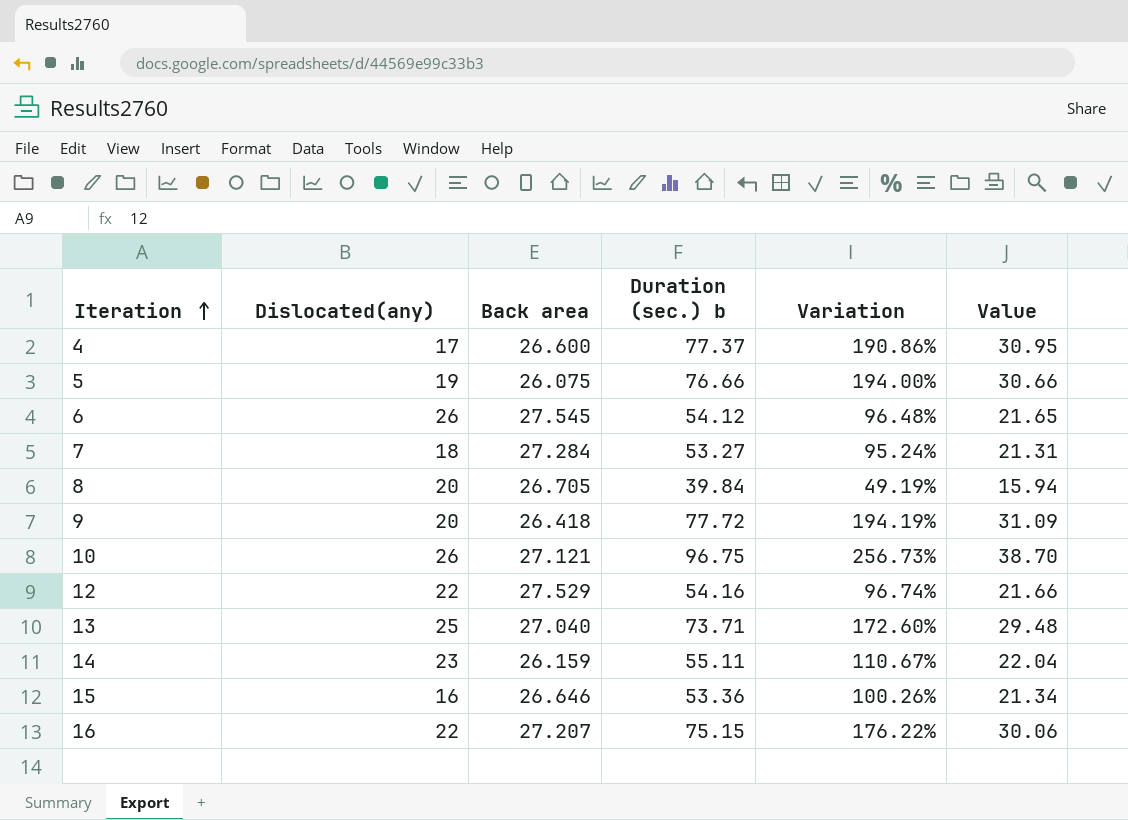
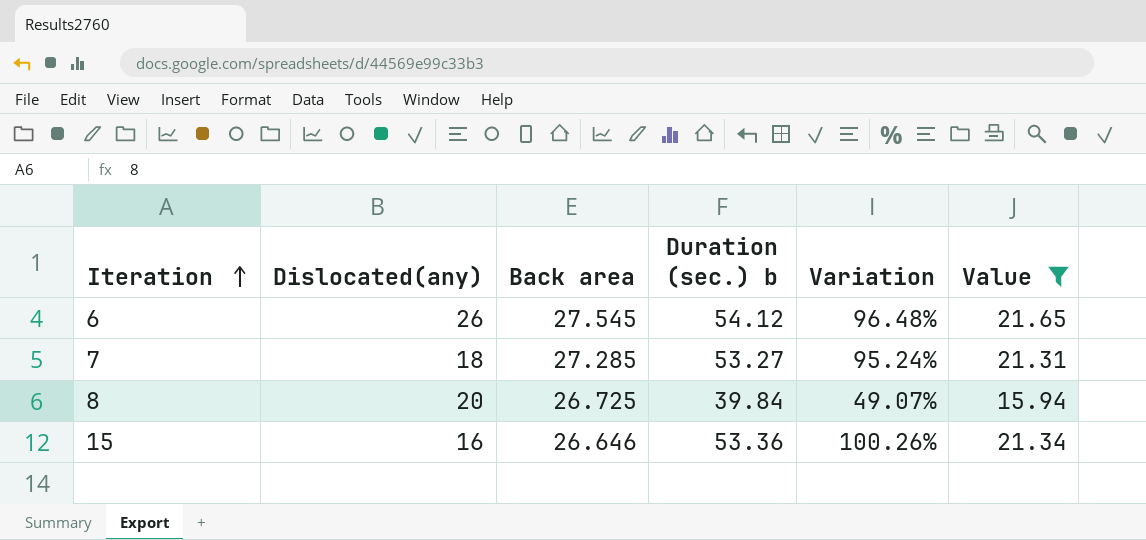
filter: none -> Value <= 21.65
7 | Back area: 27.284 -> 27.285
8 | Back area: 26.705 -> 26.725
8 | Variation: 49.19% -> 49.07%

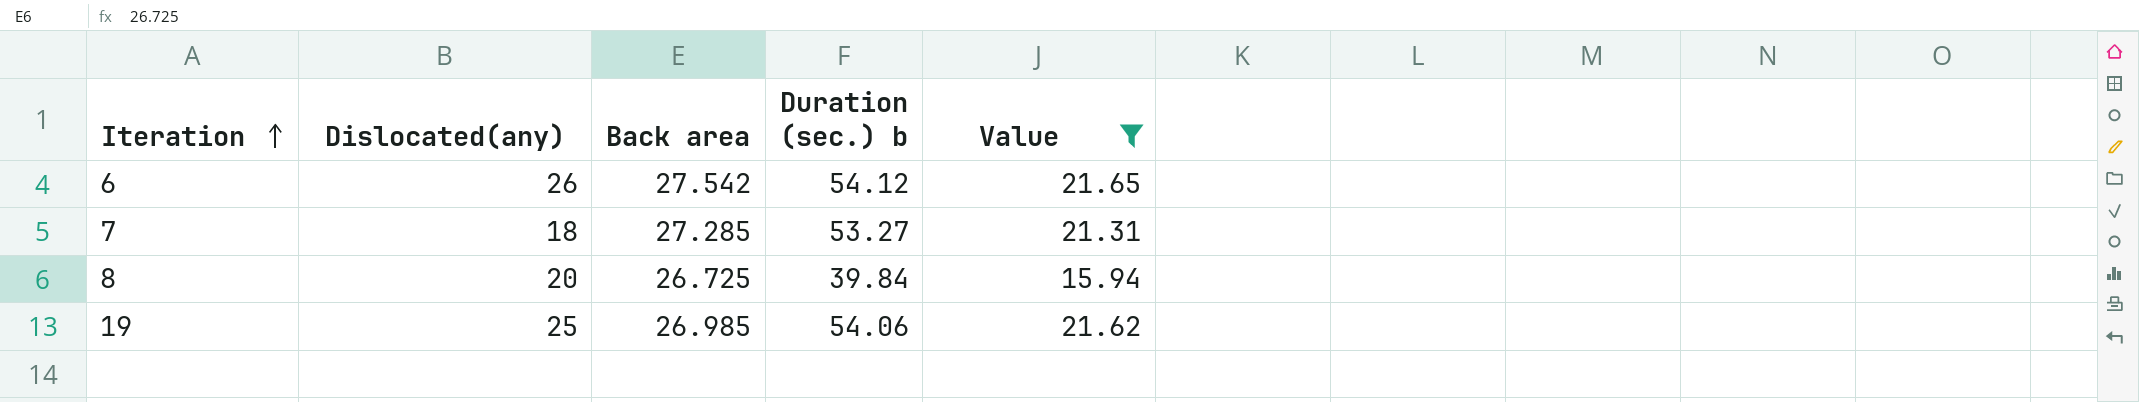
column Variation | formula: ([Duration (sec.) b] - [Back area]) / [Back area] -> none
row 15: 16 | 26.646 | 53.36 | 100.26% | 21.34 -> none
6 | Back area: 27.545 -> 27.542
row 19: none -> 25 | 26.985 | 54.06 | 21.62

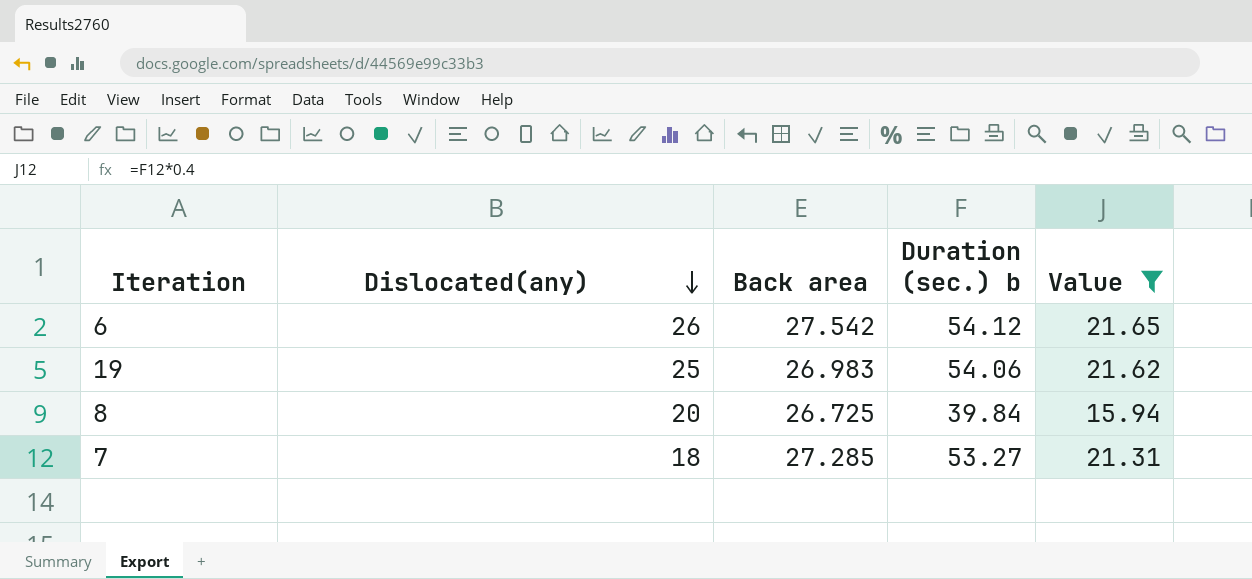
row order: Iteration ascending -> Dislocated(any) descending
19 | Back area: 26.985 -> 26.983

